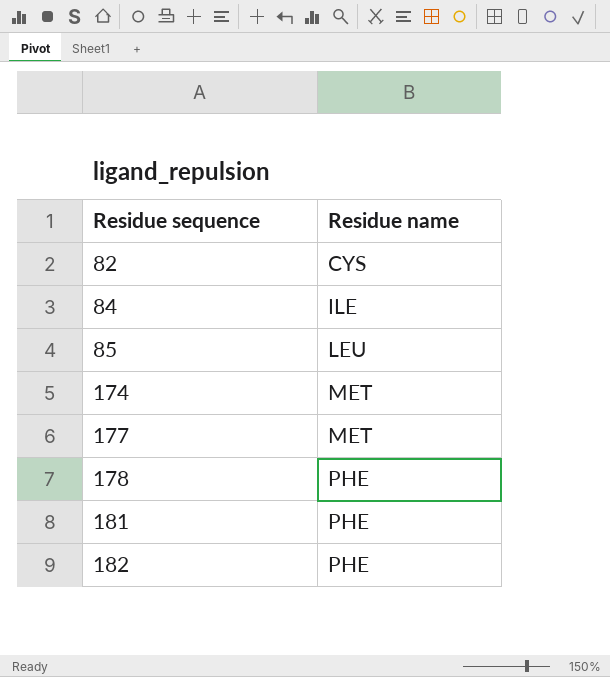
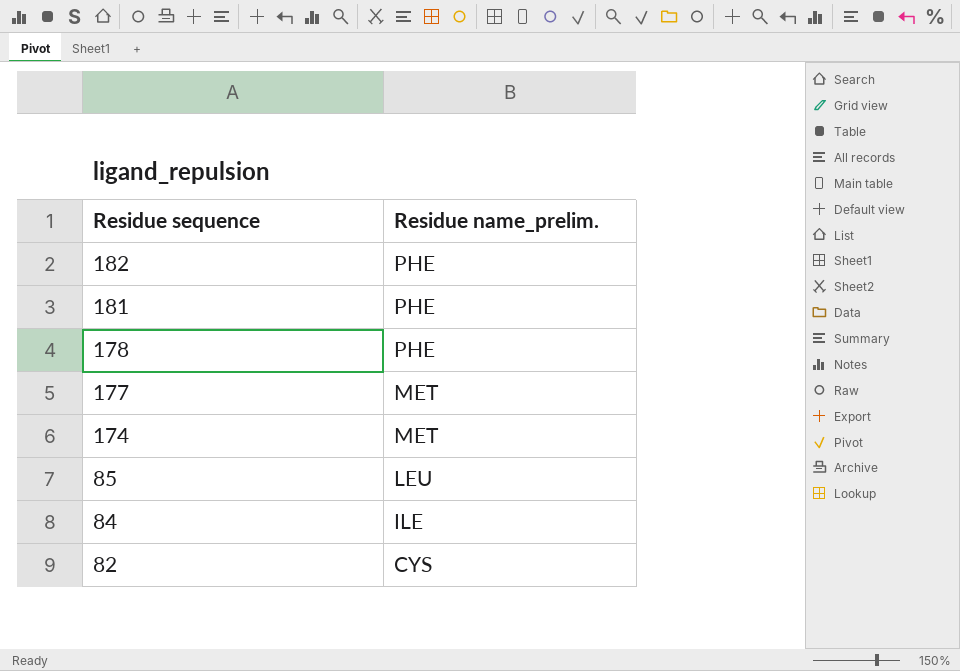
row order: Residue sequence ascending -> Residue sequence descending
column name: Residue name -> Residue name_prelim.

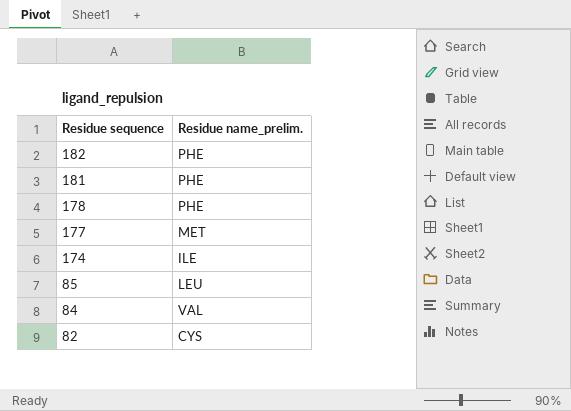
174 | Residue name_prelim.: MET -> ILE
84 | Residue name_prelim.: ILE -> VAL

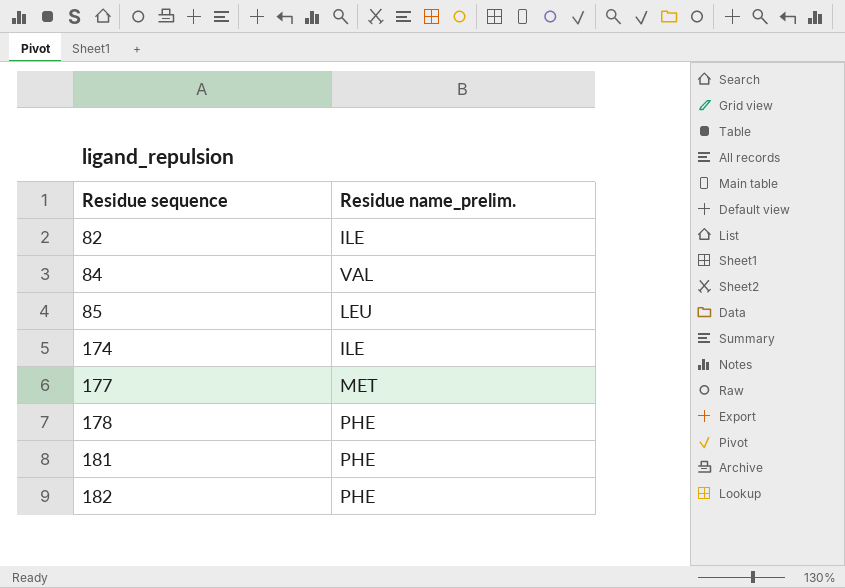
row order: Residue sequence descending -> Residue sequence ascending
82 | Residue name_prelim.: CYS -> ILE

